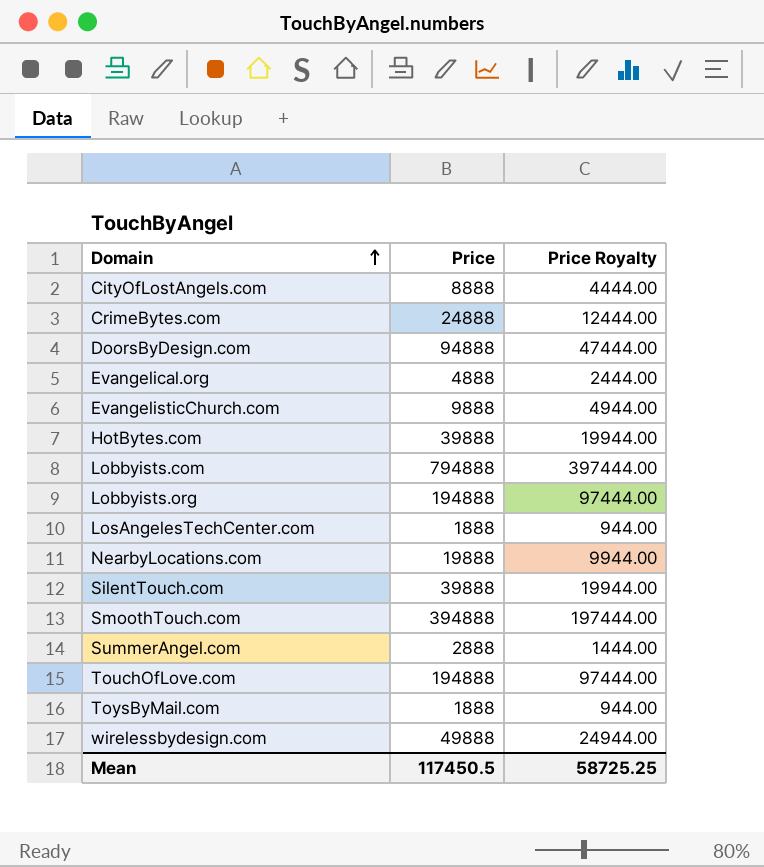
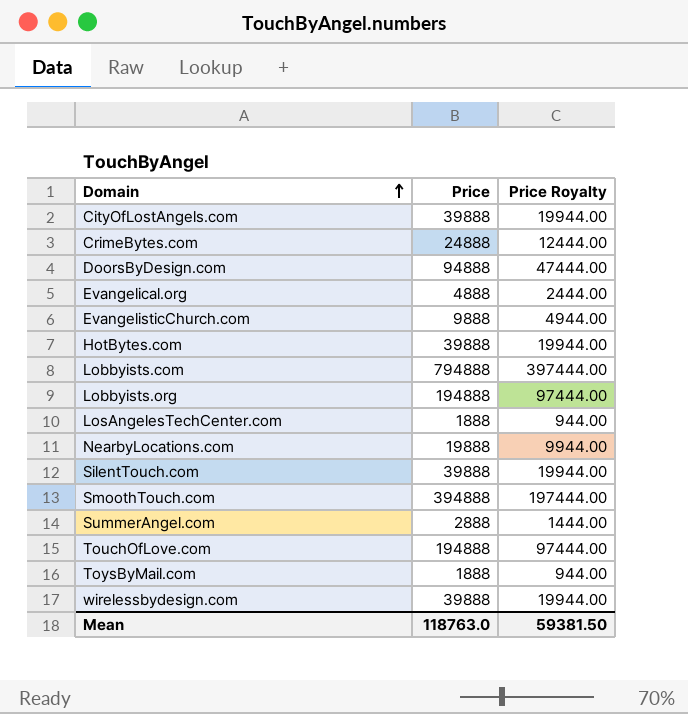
CityOfLostAngels.com | Price: 8888 -> 39888
CityOfLostAngels.com | Price Royalty: 4444.00 -> 19944.00
wirelessbydesign.com | Price: 49888 -> 39888
wirelessbydesign.com | Price Royalty: 24944.00 -> 19944.00
Mean | Price: 117450.5 -> 118763.0
Mean | Price Royalty: 58725.25 -> 59381.50

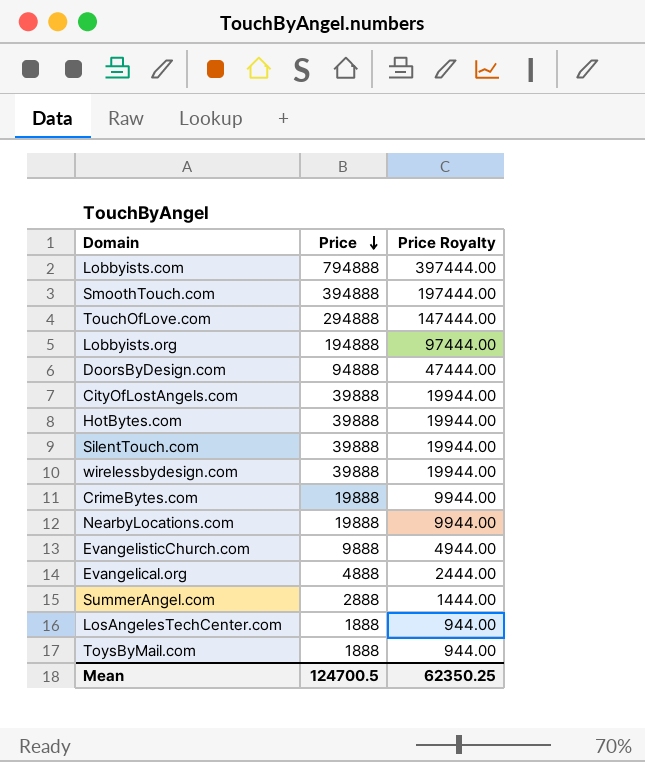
row order: Domain ascending -> Price descending
TouchOfLove.com | Price: 194888 -> 294888
TouchOfLove.com | Price Royalty: 97444.00 -> 147444.00
CrimeBytes.com | Price: 24888 -> 19888
CrimeBytes.com | Price Royalty: 12444.00 -> 9944.00
Mean | Price: 118763.0 -> 124700.5
Mean | Price Royalty: 59381.50 -> 62350.25

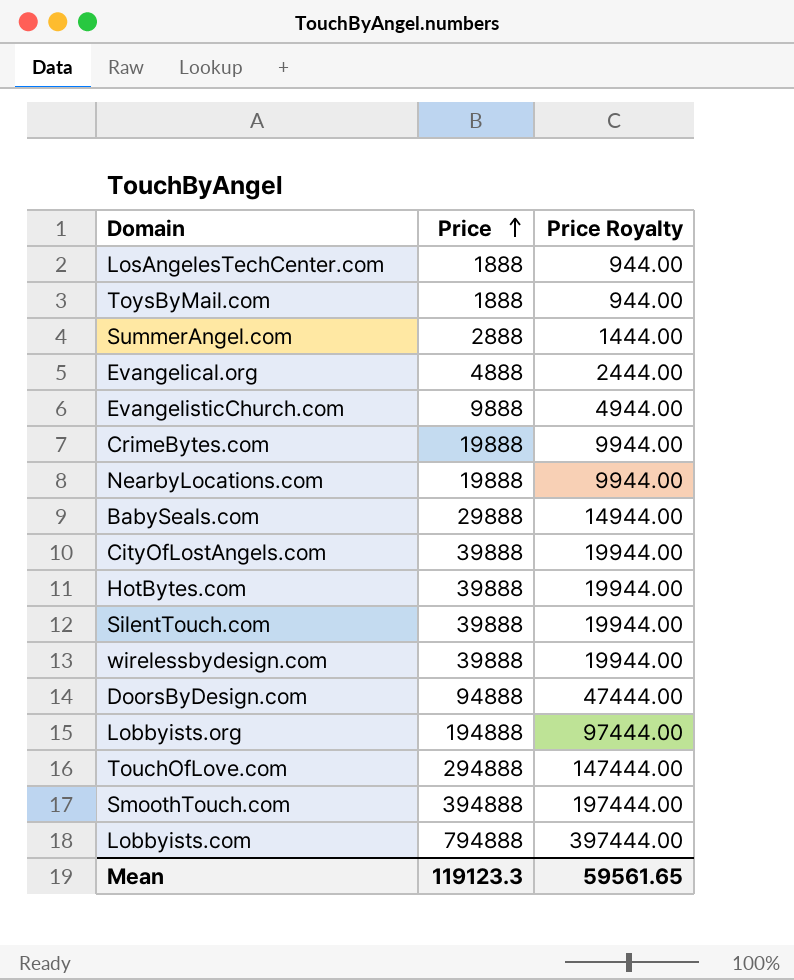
row order: Price descending -> Price ascending
row BabySeals.com: none -> 29888 | 14944.00
Mean | Price: 124700.5 -> 119123.3
Mean | Price Royalty: 62350.25 -> 59561.65

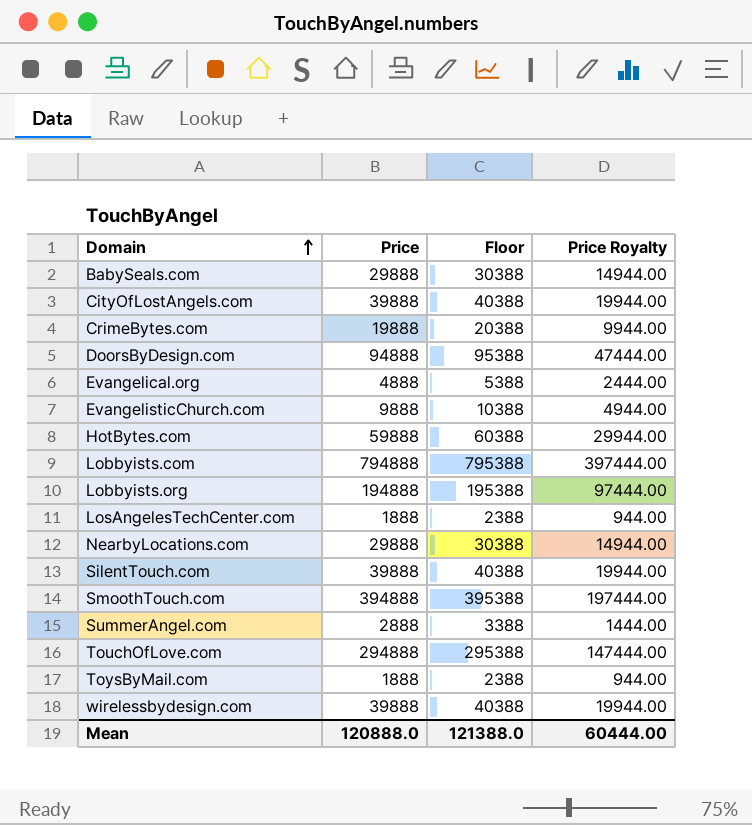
row order: Price ascending -> Domain ascending
column Floor | formula: none -> [Price] + 500
HotBytes.com | Price: 39888 -> 59888
HotBytes.com | Price Royalty: 19944.00 -> 29944.00
NearbyLocations.com | Price: 19888 -> 29888
NearbyLocations.com | Price Royalty: 9944.00 -> 14944.00
Mean | Price: 119123.3 -> 120888.0
Mean | Price Royalty: 59561.65 -> 60444.00

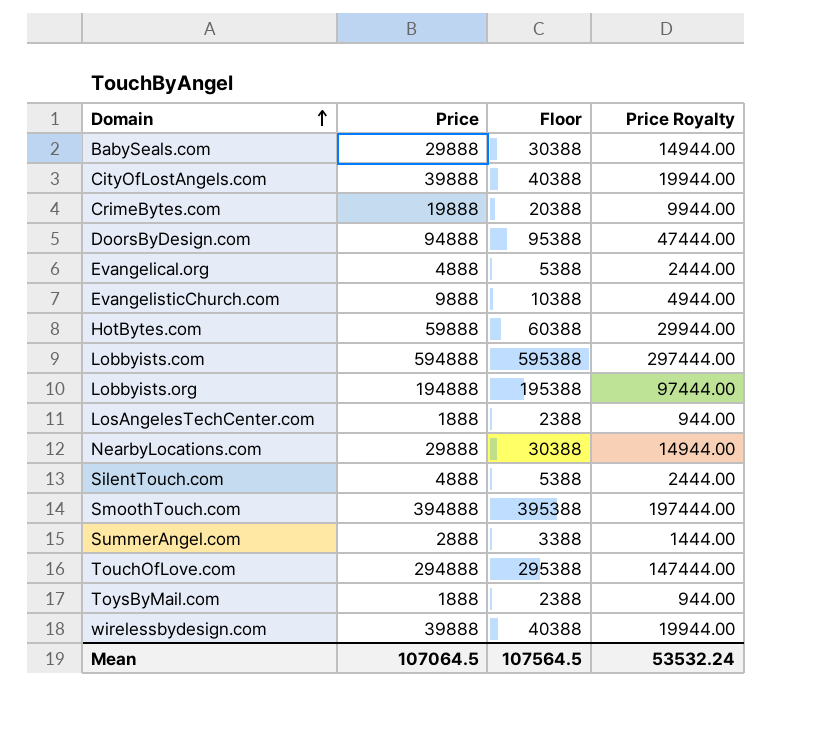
Lobbyists.com | Price: 794888 -> 594888
Lobbyists.com | Floor: 795388 -> 595388
Lobbyists.com | Price Royalty: 397444.00 -> 297444.00
SilentTouch.com | Price: 39888 -> 4888
SilentTouch.com | Floor: 40388 -> 5388
SilentTouch.com | Price Royalty: 19944.00 -> 2444.00
Mean | Price: 120888.0 -> 107064.5
Mean | Floor: 121388.0 -> 107564.5
Mean | Price Royalty: 60444.00 -> 53532.24

